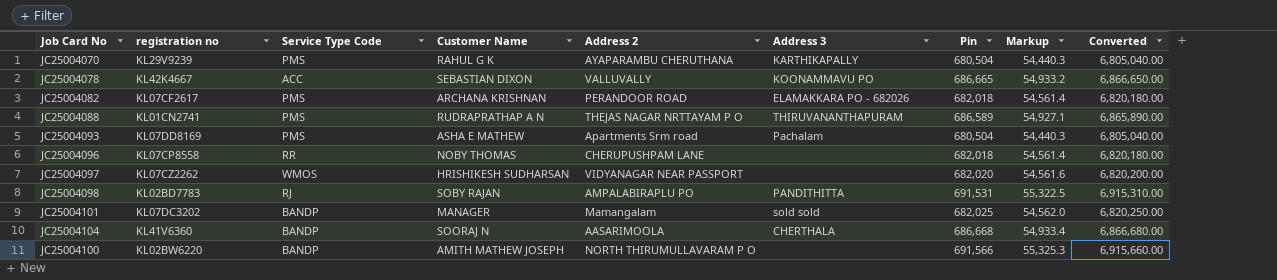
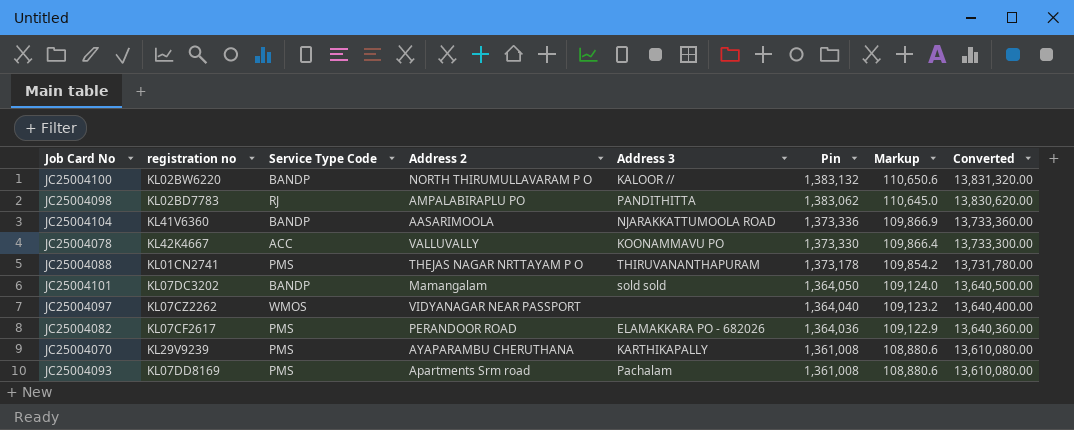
row order: none -> Pin descending
column Customer Name | position: 4 -> none
row JC25004096: KL07CP8558 | RR | NOBY THOMAS | CHERUPUSHPAM LANE | none | 682,018 | 54,561.4 | 6,820,180.00 -> none
JC25004100 | Address 3: none -> KALOOR //
JC25004100 | Pin: 691,566 -> 1,383,132
JC25004100 | Markup: 55,325.3 -> 110,650.6
JC25004100 | Converted: 6,915,660.00 -> 13,831,320.00
JC25004098 | Pin: 691,531 -> 1,383,062
JC25004098 | Markup: 55,322.5 -> 110,645.0
JC25004098 | Converted: 6,915,310.00 -> 13,830,620.00
JC25004104 | Address 3: CHERTHALA -> NJARAKKATTUMOOLA ROAD
JC25004104 | Pin: 686,668 -> 1,373,336
JC25004104 | Markup: 54,933.4 -> 109,866.9
JC25004104 | Converted: 6,866,680.00 -> 13,733,360.00
JC25004078 | Pin: 686,665 -> 1,373,330
JC25004078 | Markup: 54,933.2 -> 109,866.4
JC25004078 | Converted: 6,866,650.00 -> 13,733,300.00
JC25004088 | Pin: 686,589 -> 1,373,178
JC25004088 | Markup: 54,927.1 -> 109,854.2
JC25004088 | Converted: 6,865,890.00 -> 13,731,780.00
JC25004101 | Pin: 682,025 -> 1,364,050
JC25004101 | Markup: 54,562.0 -> 109,124.0
JC25004101 | Converted: 6,820,250.00 -> 13,640,500.00
JC25004097 | Pin: 682,020 -> 1,364,040
JC25004097 | Markup: 54,561.6 -> 109,123.2
JC25004097 | Converted: 6,820,200.00 -> 13,640,400.00
JC25004082 | Pin: 682,018 -> 1,364,036
JC25004082 | Markup: 54,561.4 -> 109,122.9
JC25004082 | Converted: 6,820,180.00 -> 13,640,360.00
JC25004070 | Pin: 680,504 -> 1,361,008
JC25004070 | Markup: 54,440.3 -> 108,880.6
JC25004070 | Converted: 6,805,040.00 -> 13,610,080.00
JC25004093 | Pin: 680,504 -> 1,361,008
JC25004093 | Markup: 54,440.3 -> 108,880.6
JC25004093 | Converted: 6,805,040.00 -> 13,610,080.00

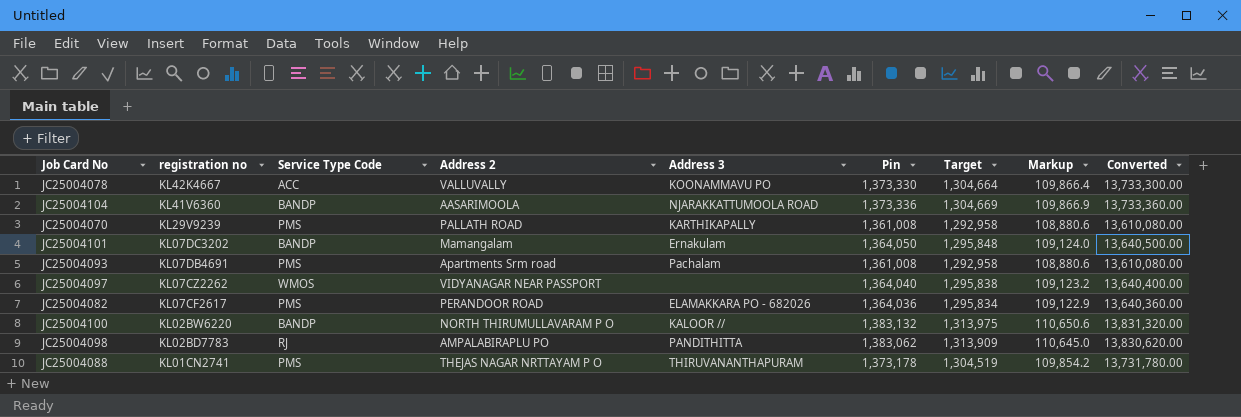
row order: Pin descending -> registration no descending
column Target | formula: none -> [Pin] * 0.95
JC25004070 | Address 2: AYAPARAMBU CHERUTHANA -> PALLATH ROAD
JC25004101 | Address 3: sold sold -> Ernakulam
JC25004093 | registration no: KL07DD8169 -> KL07DB4691

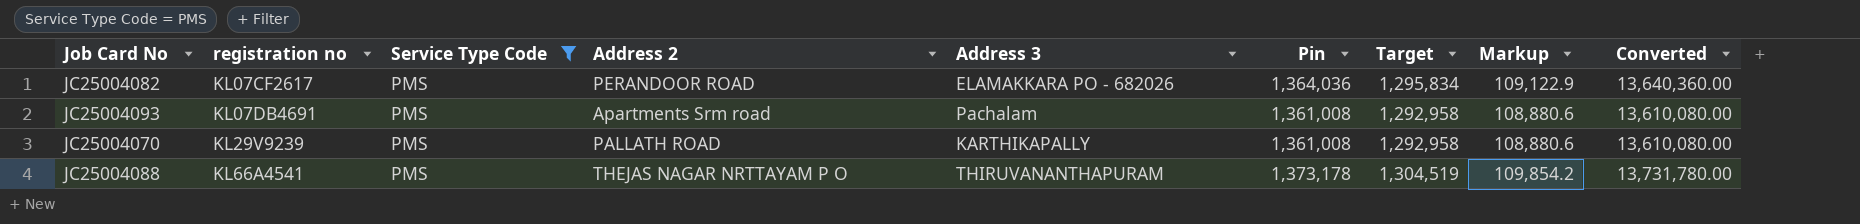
filter: none -> Service Type Code = PMS
row order: registration no descending -> registration no ascending
JC25004088 | registration no: KL01CN2741 -> KL66A4541

